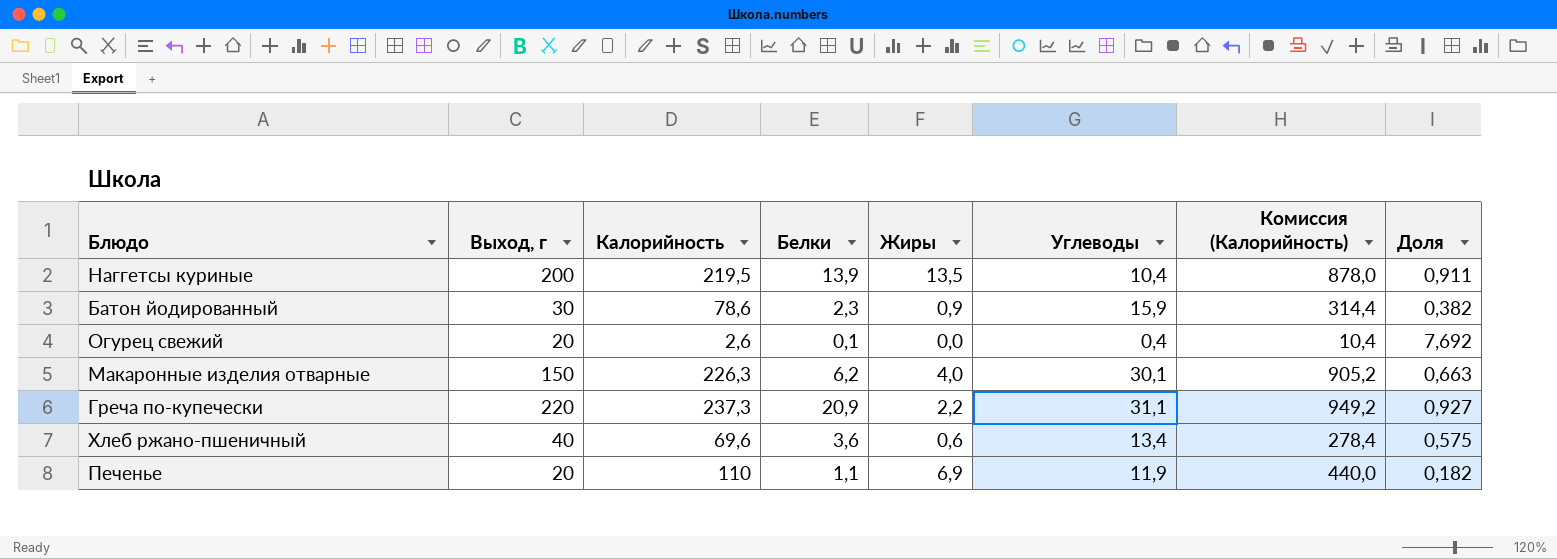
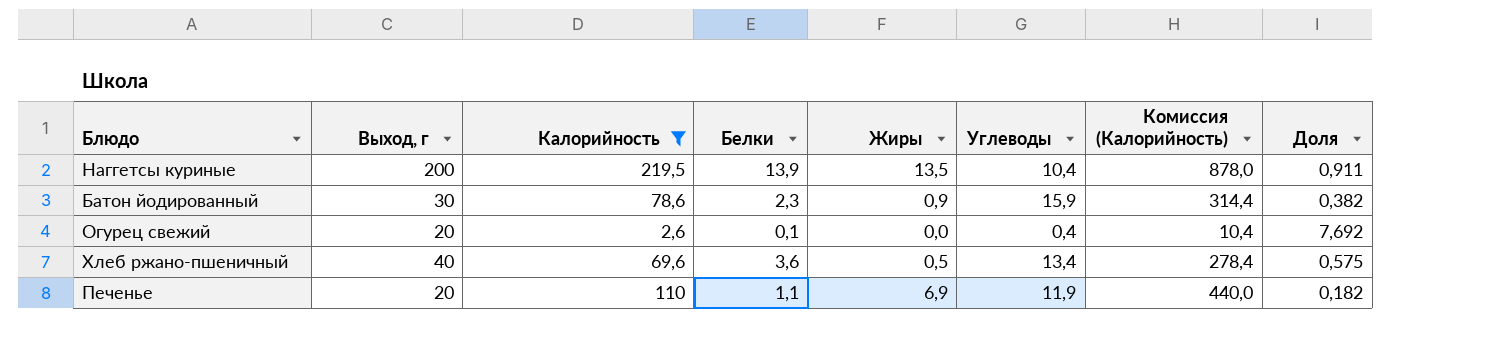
filter: none -> Калорийность <= 219,5
Хлеб ржано-пшеничный | Жиры: 0,6 -> 0,5

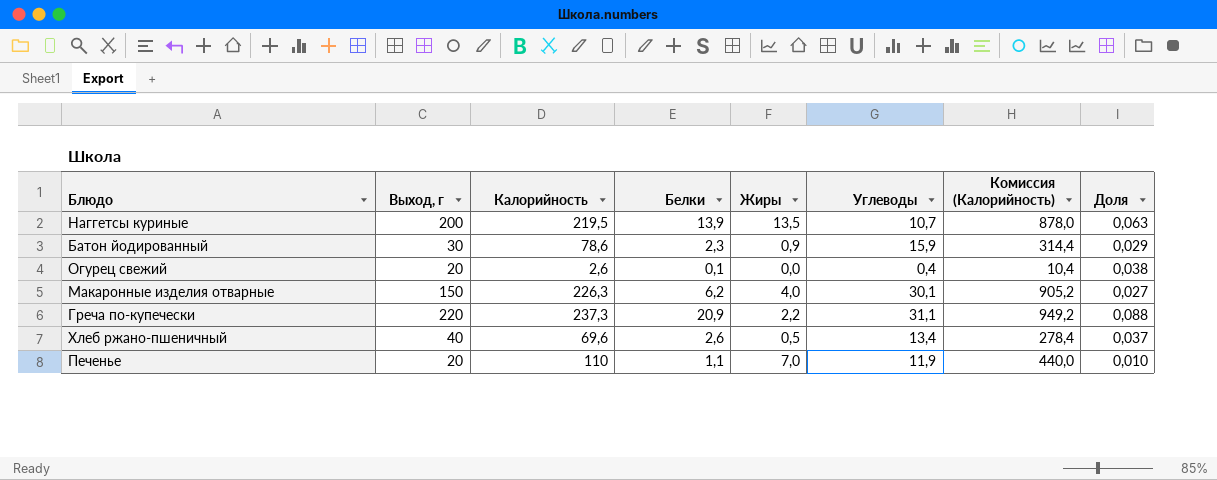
filter: Калорийность <= 219,5 -> none
column Доля | formula: [Выход, г] / [Калорийность] -> [Белки] / [Калорийность]
Наггетсы куриные | Углеводы: 10,4 -> 10,7
Хлеб ржано-пшеничный | Белки: 3,6 -> 2,6
Печенье | Жиры: 6,9 -> 7,0

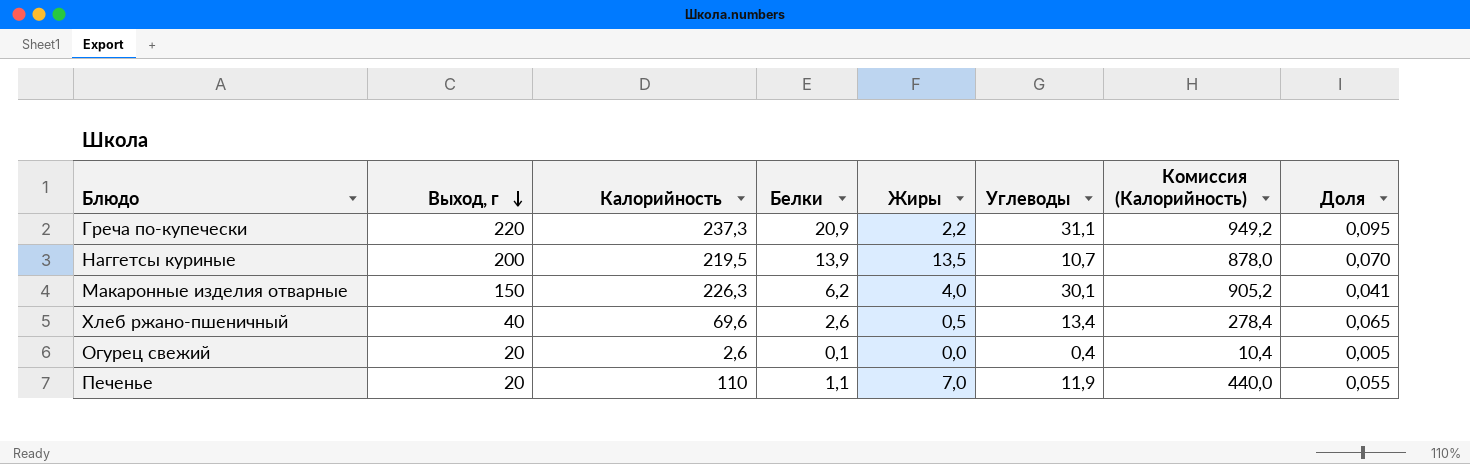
row order: none -> Выход, г descending
column Доля | formula: [Белки] / [Калорийность] -> [Белки] / [Выход, г]
row Батон йодированный: 30 | 78,6 | 2,3 | 0,9 | 15,9 | 314,4 | 0,029 -> none

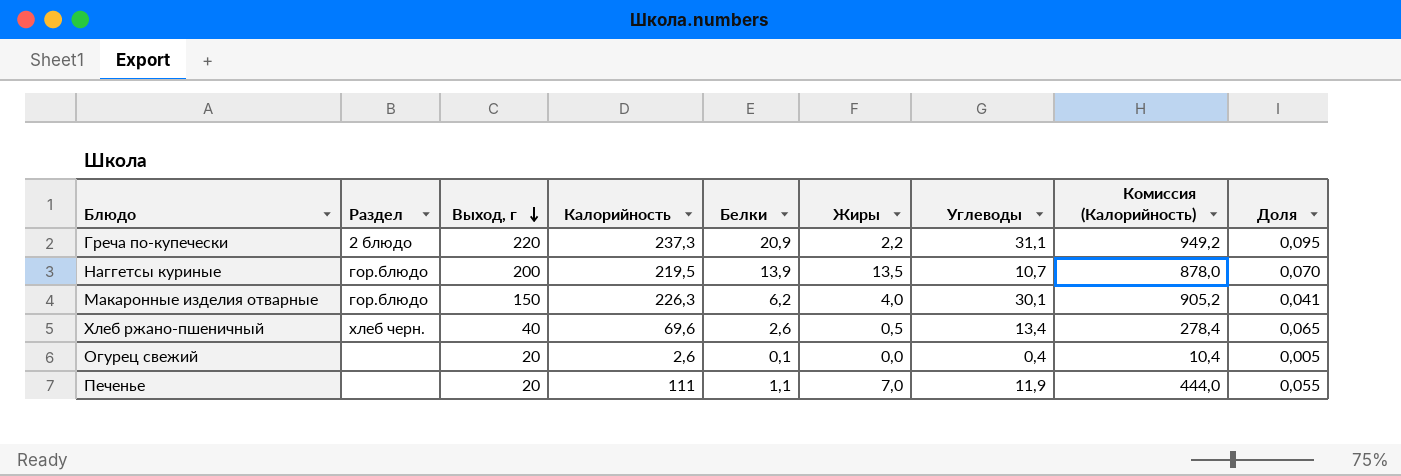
column Раздел | position: none -> 2
Печенье | Калорийность: 110 -> 111
Печенье | Комиссия (Калорийность): 440,0 -> 444,0

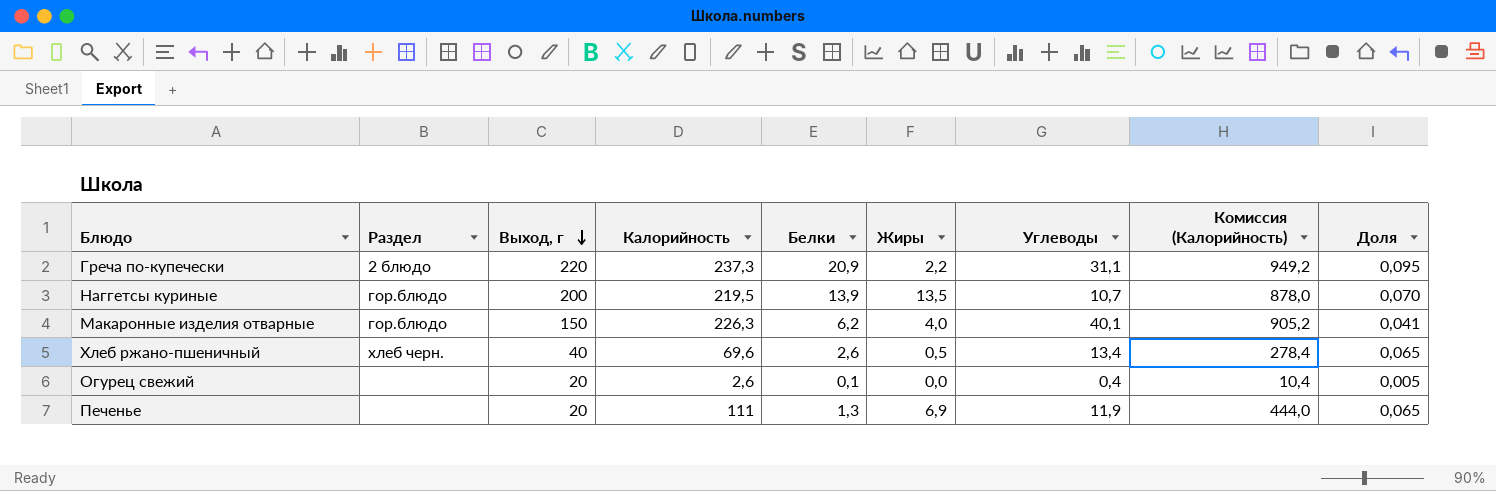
Макаронные изделия отварные | Углеводы: 30,1 -> 40,1
Печенье | Белки: 1,1 -> 1,3
Печенье | Жиры: 7,0 -> 6,9
Печенье | Доля: 0,055 -> 0,065

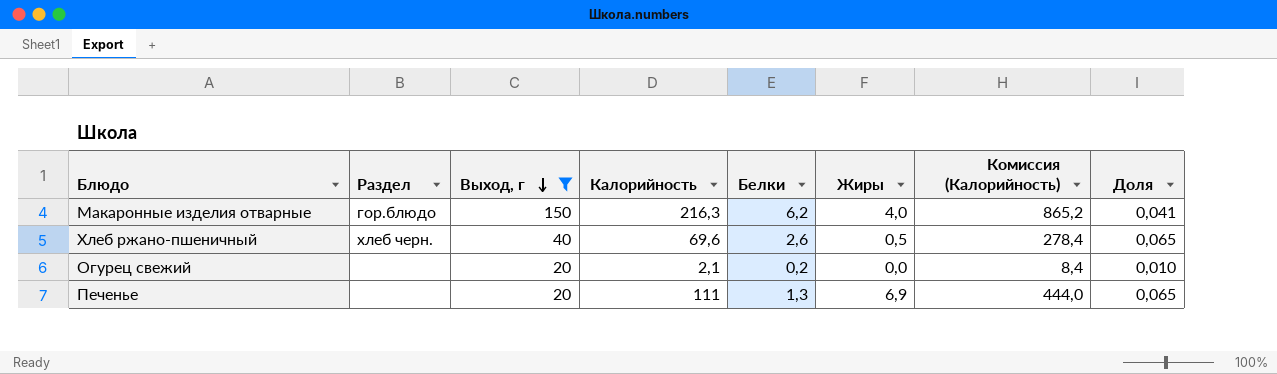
filter: none -> Выход, г <= 150
column Углеводы | position: 7 -> none
Макаронные изделия отварные | Калорийность: 226,3 -> 216,3
Макаронные изделия отварные | Комиссия (Калорийность): 905,2 -> 865,2
Огурец свежий | Калорийность: 2,6 -> 2,1
Огурец свежий | Белки: 0,1 -> 0,2
Огурец свежий | Комиссия (Калорийность): 10,4 -> 8,4
Огурец свежий | Доля: 0,005 -> 0,010

